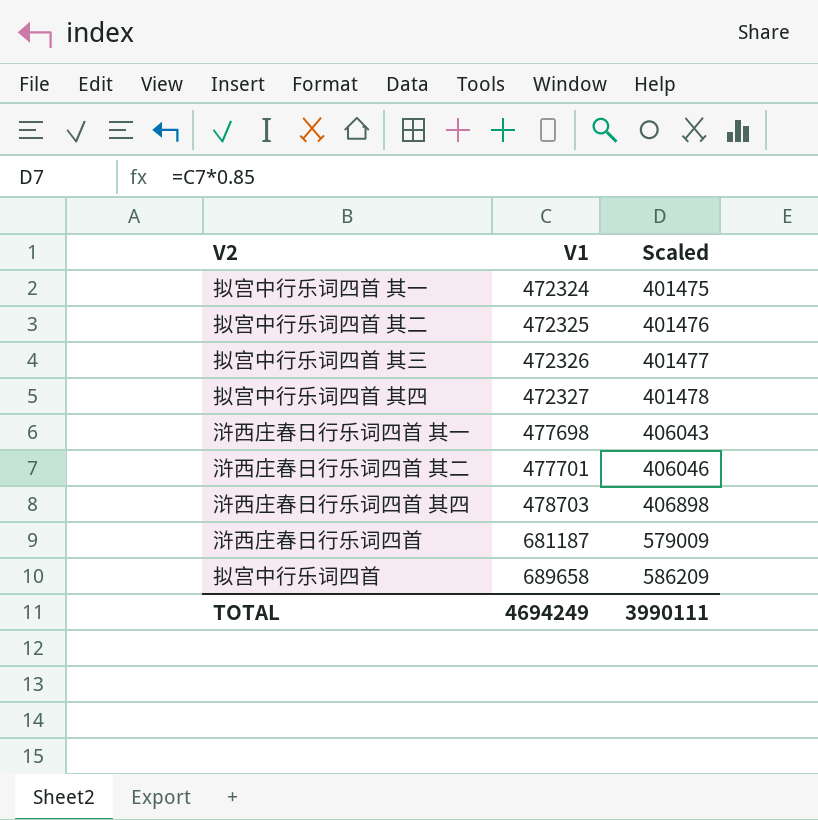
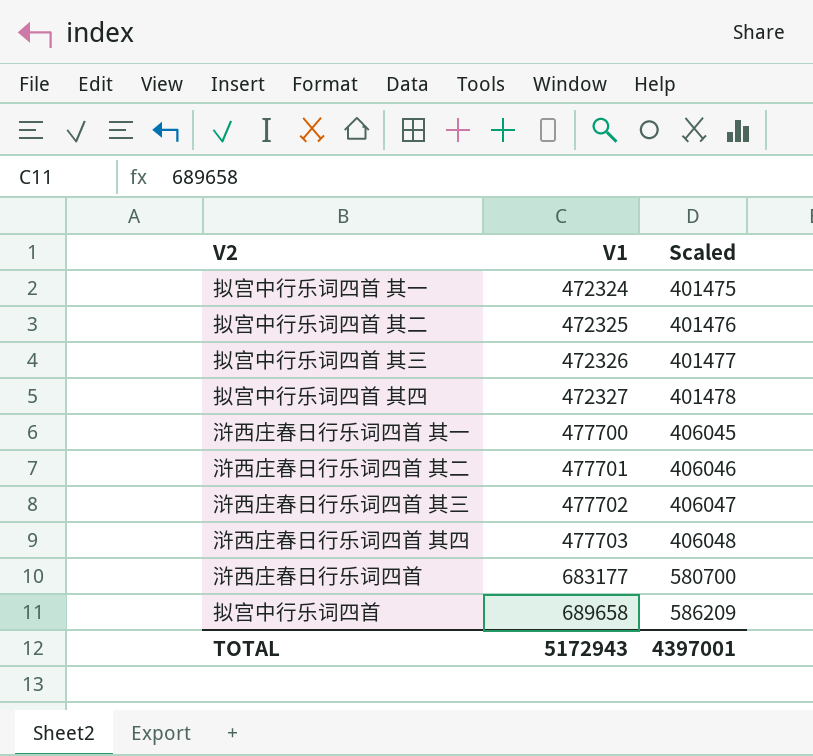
浒西庄春日行乐词四首 其一 | V1: 477698 -> 477700
浒西庄春日行乐词四首 其一 | Scaled: 406043 -> 406045
row 浒西庄春日行乐词四首 其三: none -> 477702 | 406047
浒西庄春日行乐词四首 其四 | V1: 478703 -> 477703
浒西庄春日行乐词四首 其四 | Scaled: 406898 -> 406048
浒西庄春日行乐词四首 | V1: 681187 -> 683177
浒西庄春日行乐词四首 | Scaled: 579009 -> 580700
TOTAL | V1: 4694249 -> 5172943
TOTAL | Scaled: 3990111 -> 4397001

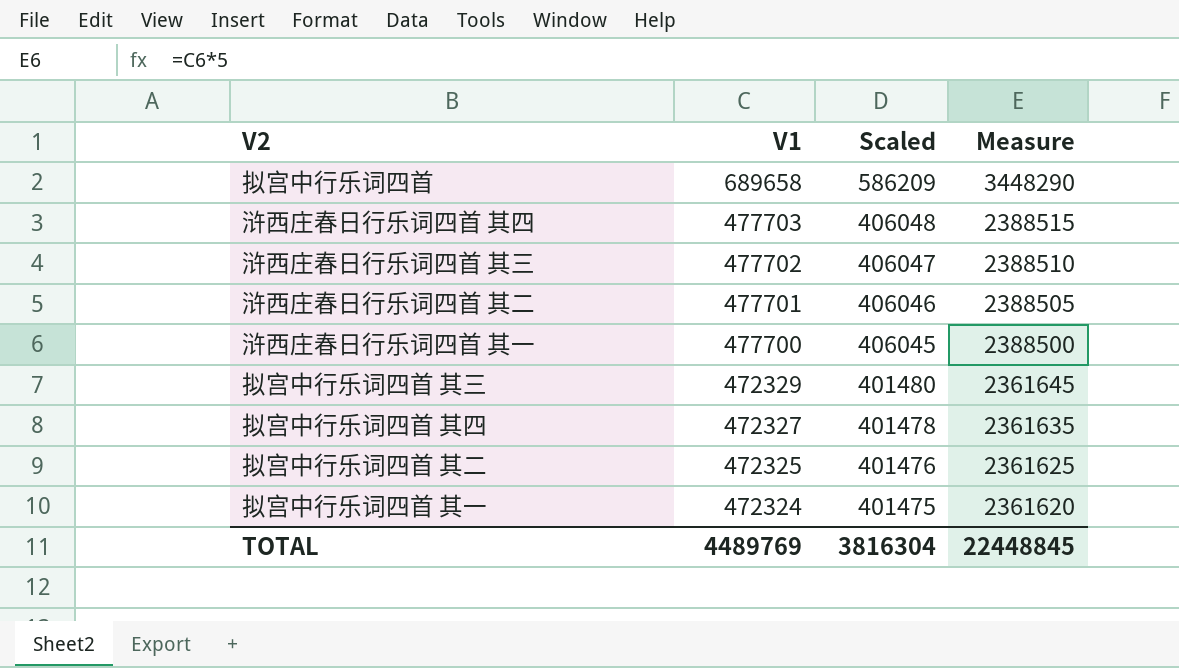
row order: V1 ascending -> V1 descending
column Measure | formula: none -> [V1] * 5
row 浒西庄春日行乐词四首: 683177 | 580700 -> none
拟宫中行乐词四首 其三 | V1: 472326 -> 472329
拟宫中行乐词四首 其三 | Scaled: 401477 -> 401480
TOTAL | V1: 5172943 -> 4489769
TOTAL | Scaled: 4397001 -> 3816304

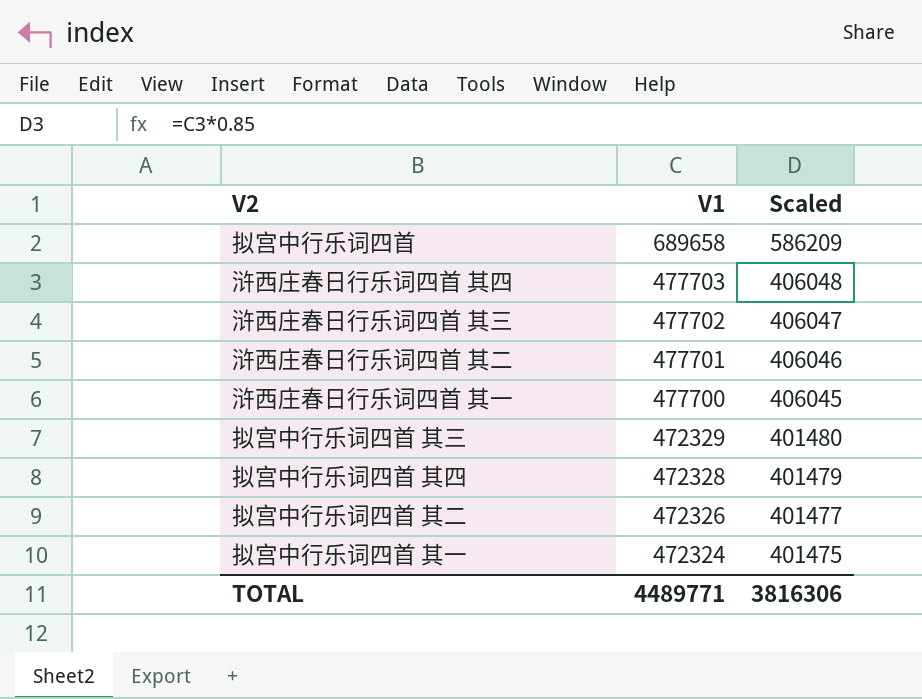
column Measure | formula: [V1] * 5 -> none
拟宫中行乐词四首 其四 | V1: 472327 -> 472328
拟宫中行乐词四首 其四 | Scaled: 401478 -> 401479
拟宫中行乐词四首 其二 | V1: 472325 -> 472326
拟宫中行乐词四首 其二 | Scaled: 401476 -> 401477
TOTAL | V1: 4489769 -> 4489771
TOTAL | Scaled: 3816304 -> 3816306

